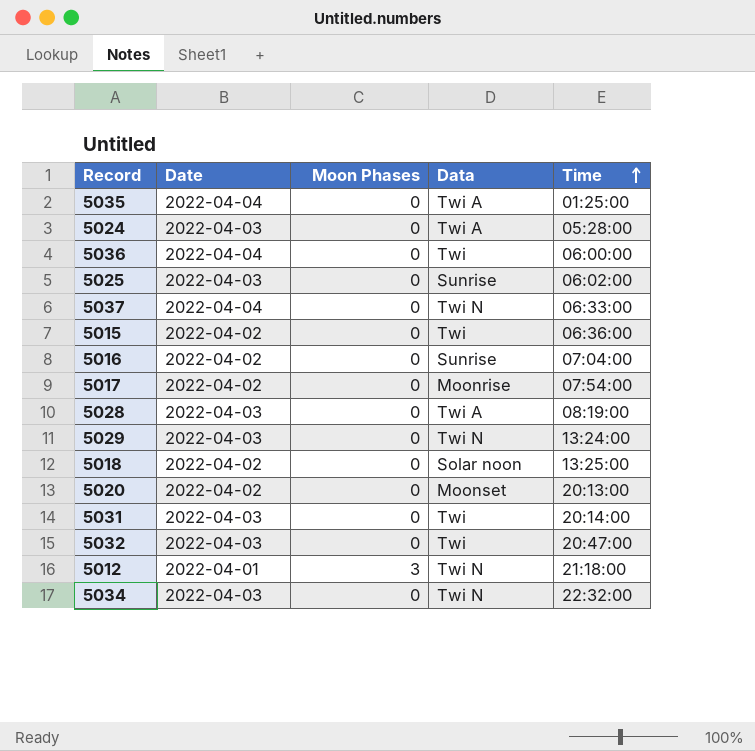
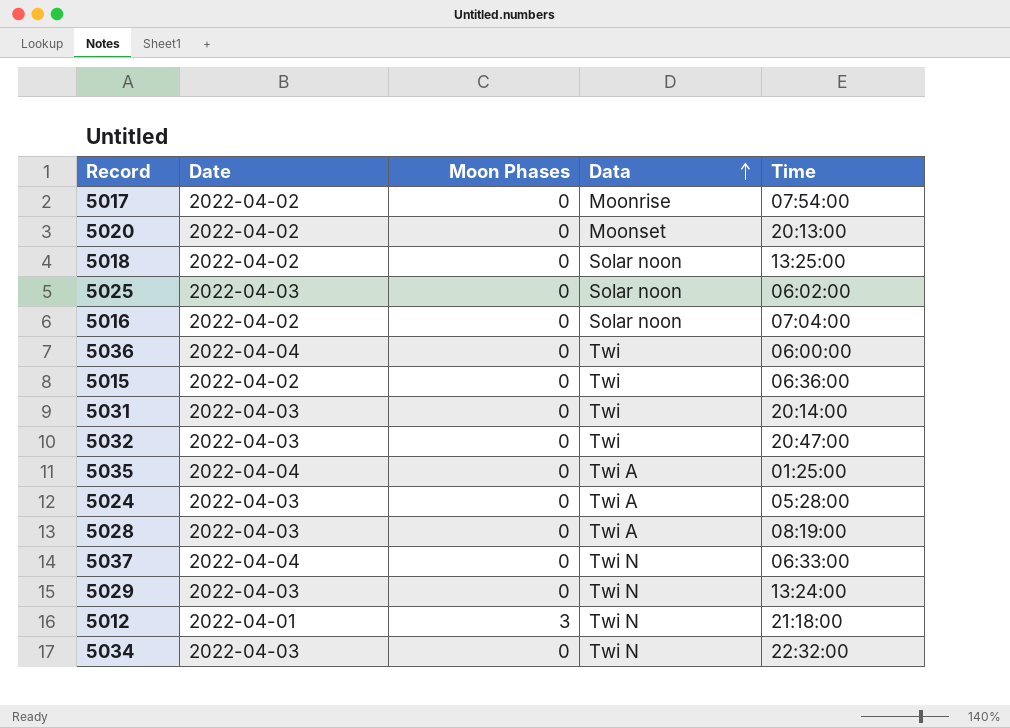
row order: Time ascending -> Data ascending
5025 | Data: Sunrise -> Solar noon
5016 | Data: Sunrise -> Solar noon

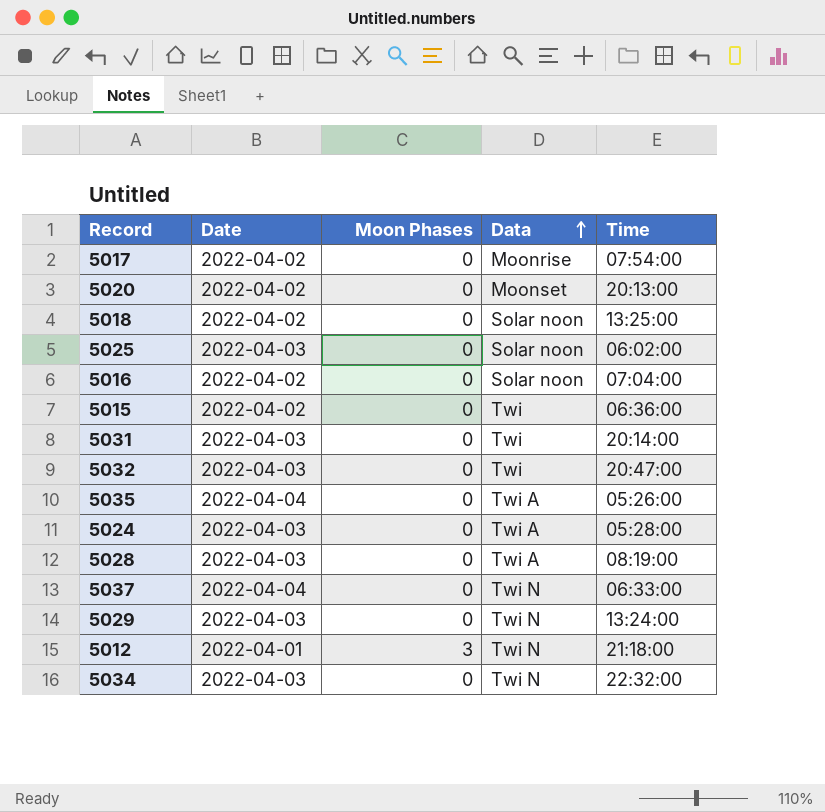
row 5036: 2022-04-04 | 0 | Twi | 06:00:00 -> none
5035 | Time: 01:25:00 -> 05:26:00

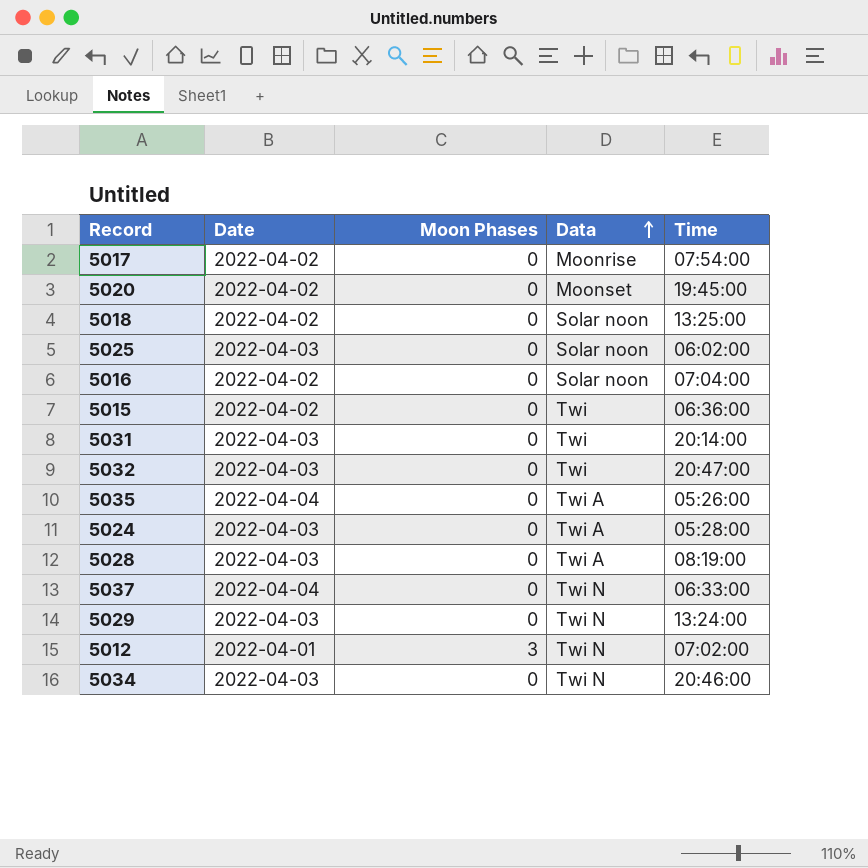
5020 | Time: 20:13:00 -> 19:45:00
5012 | Time: 21:18:00 -> 07:02:00
5034 | Time: 22:32:00 -> 20:46:00

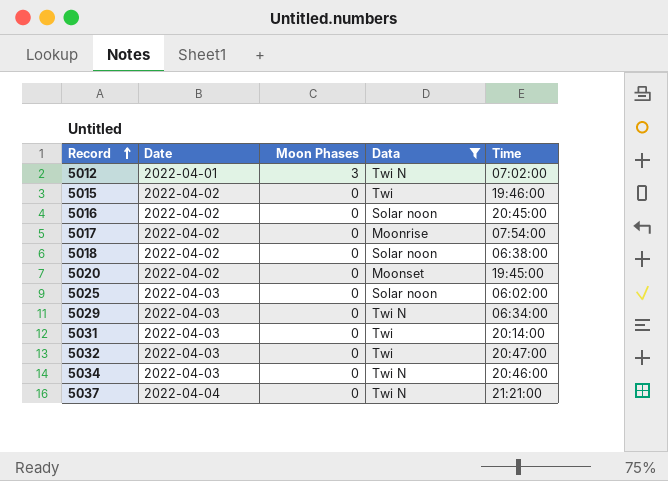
filter: none -> Data != Twi A
row order: Data ascending -> Record ascending
5015 | Time: 06:36:00 -> 19:46:00
5016 | Time: 07:04:00 -> 20:45:00
5018 | Time: 13:25:00 -> 06:38:00
5029 | Time: 13:24:00 -> 06:34:00
5037 | Time: 06:33:00 -> 21:21:00

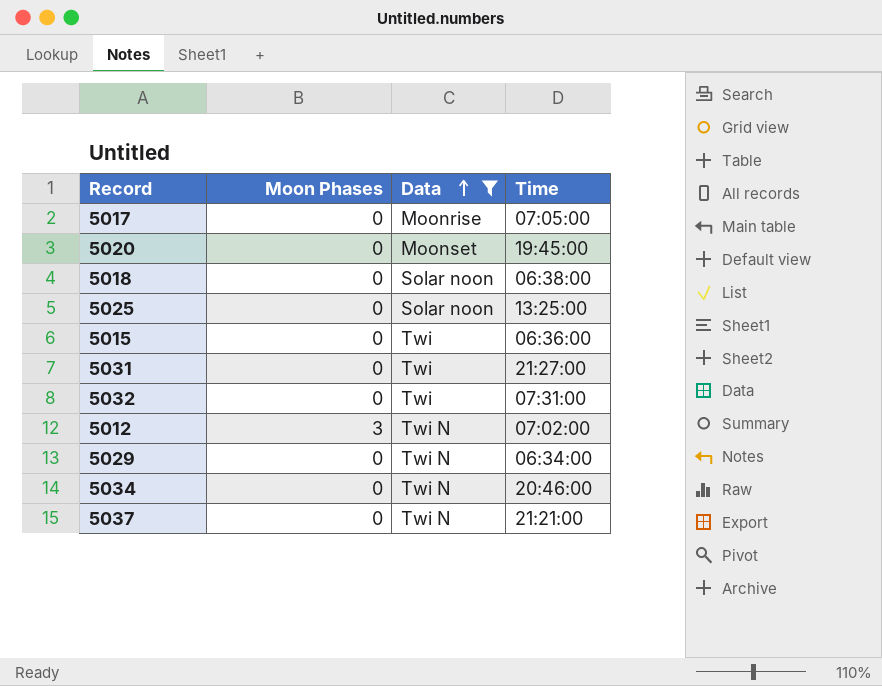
row order: Record ascending -> Data ascending
column Date | position: 2 -> none
row 5016: 2022-04-02 | 0 | Solar noon | 20:45:00 -> none
5017 | Time: 07:54:00 -> 07:05:00
5025 | Time: 06:02:00 -> 13:25:00
5015 | Time: 19:46:00 -> 06:36:00
5031 | Time: 20:14:00 -> 21:27:00
5032 | Time: 20:47:00 -> 07:31:00

